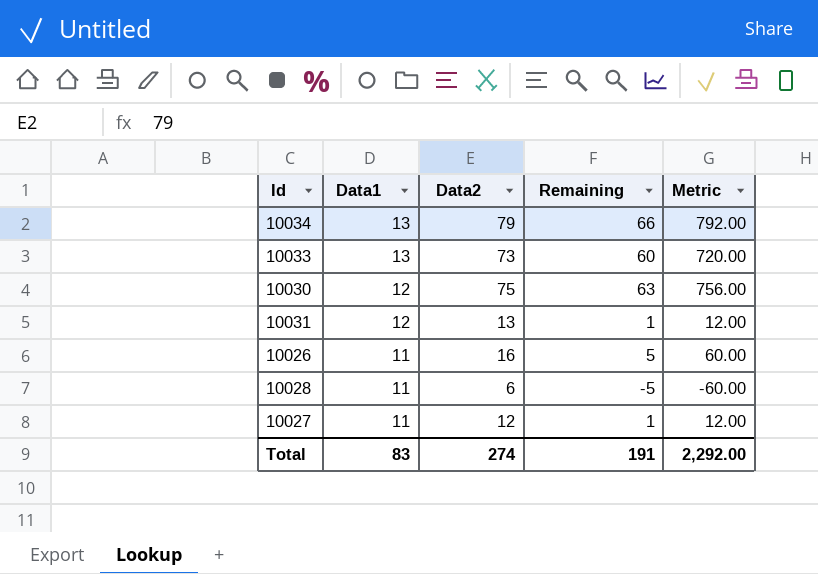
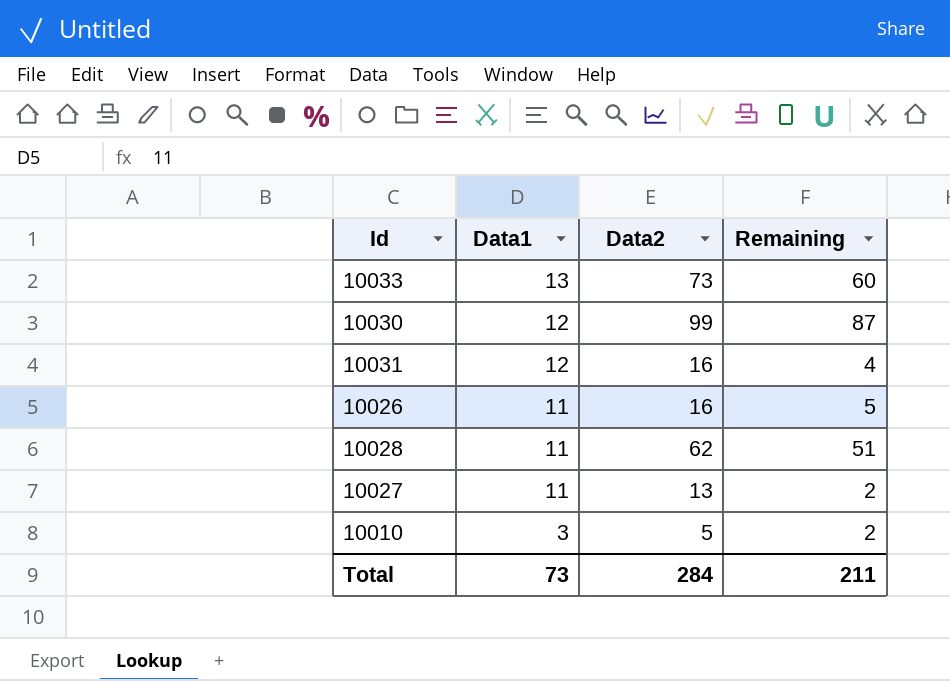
column Metric | formula: [Remaining] * 12 -> none
row 10034: 13 | 79 | 66 | 792.00 -> none
10030 | Data2: 75 -> 99
10030 | Remaining: 63 -> 87
10031 | Data2: 13 -> 16
10031 | Remaining: 1 -> 4
10028 | Data2: 6 -> 62
10028 | Remaining: -5 -> 51
10027 | Data2: 12 -> 13
10027 | Remaining: 1 -> 2
row 10010: none -> 3 | 5 | 2
Total | Data1: 83 -> 73
Total | Data2: 274 -> 284
Total | Remaining: 191 -> 211

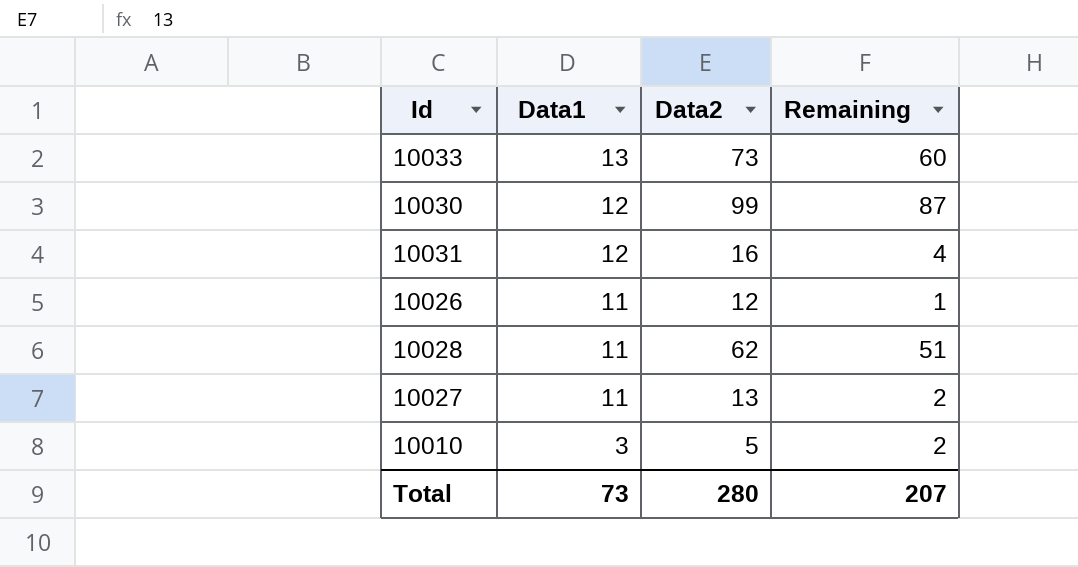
10026 | Data2: 16 -> 12
10026 | Remaining: 5 -> 1
Total | Data2: 284 -> 280
Total | Remaining: 211 -> 207

